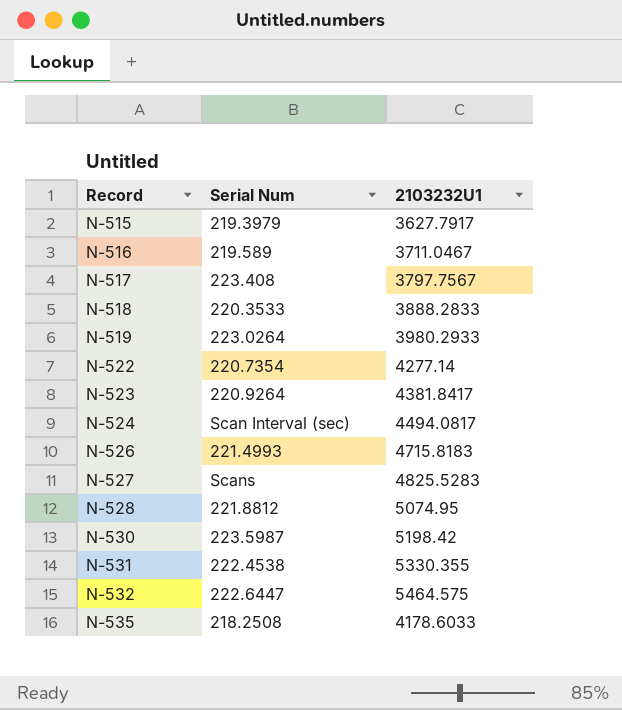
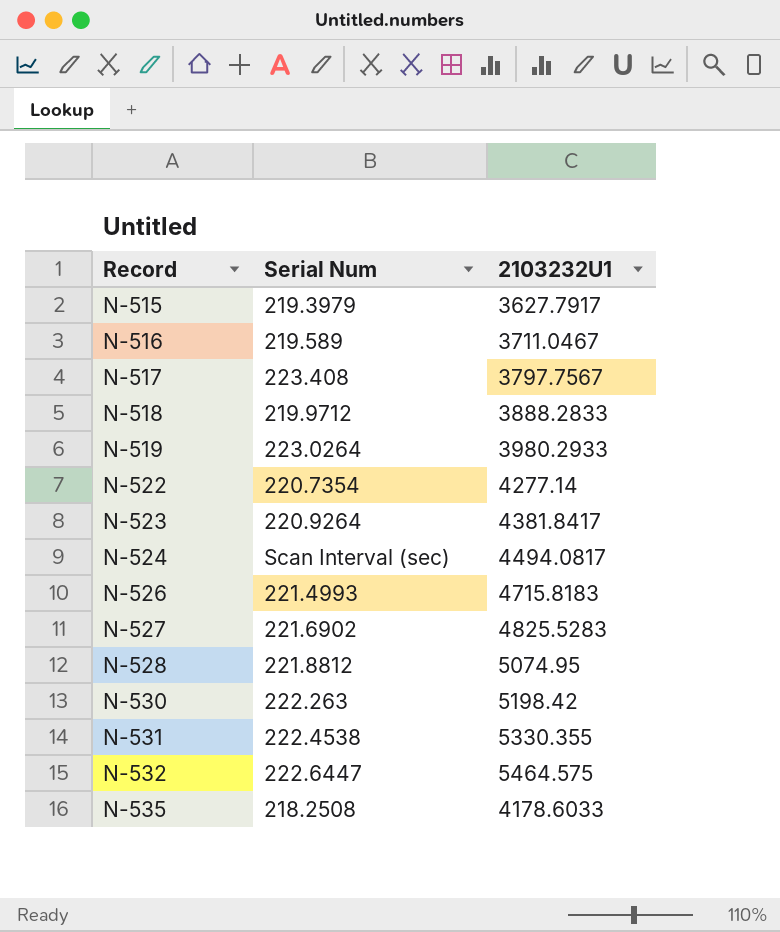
N-518 | Serial Num: 220.3533 -> 219.9712
N-527 | Serial Num: Scans -> 221.6902
N-530 | Serial Num: 223.5987 -> 222.263

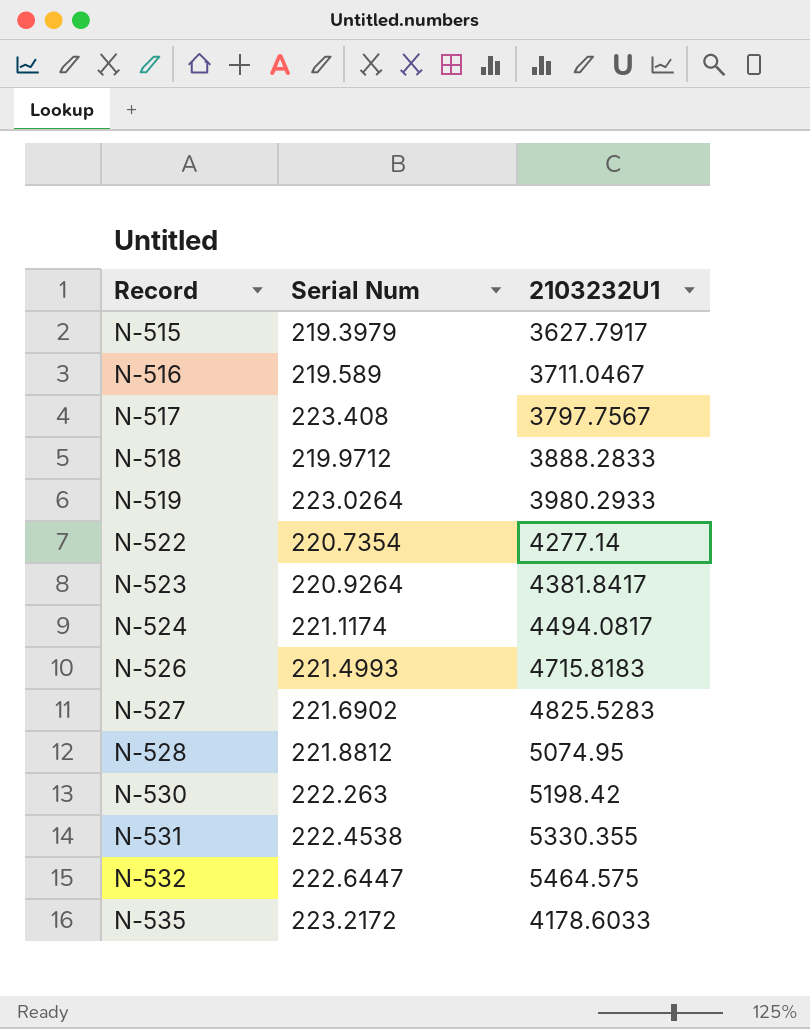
N-524 | Serial Num: Scan Interval (sec) -> 221.1174
N-535 | Serial Num: 218.2508 -> 223.2172

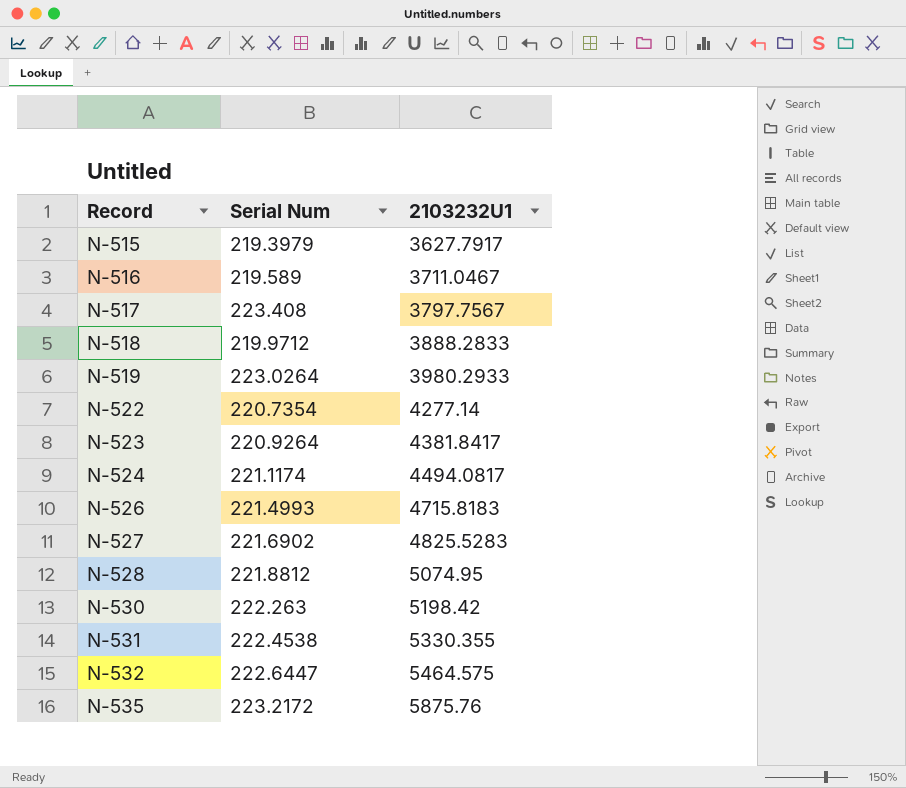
N-535 | 2103232U1: 4178.6033 -> 5875.76

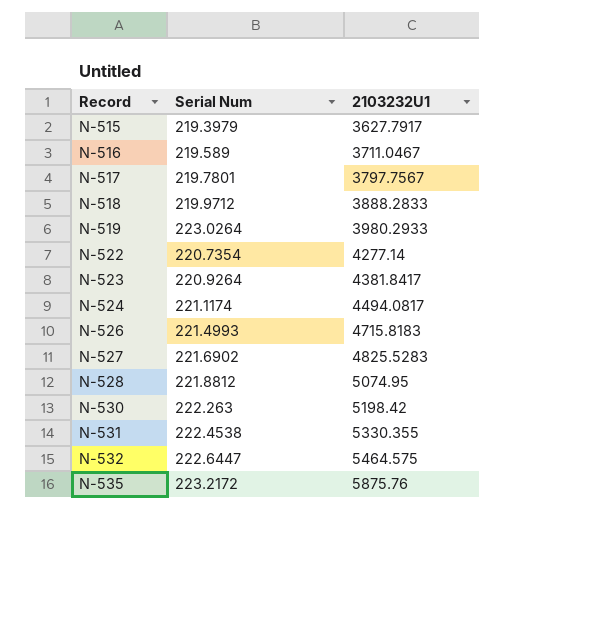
N-517 | Serial Num: 223.408 -> 219.7801

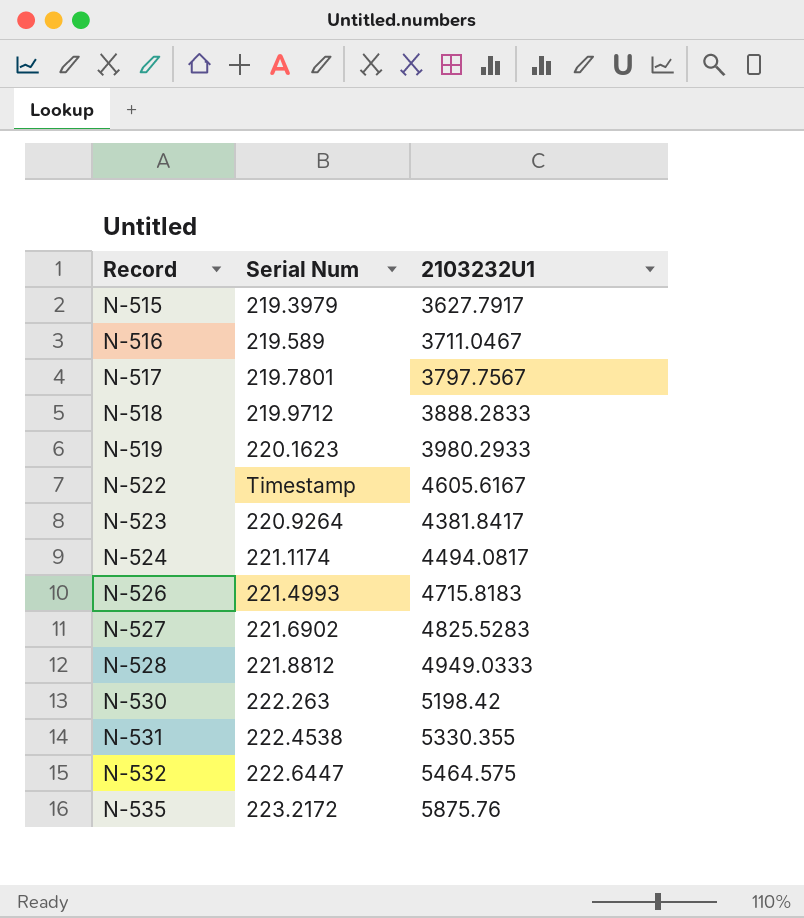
N-519 | Serial Num: 223.0264 -> 220.1623
N-522 | Serial Num: 220.7354 -> Timestamp
N-522 | 2103232U1: 4277.14 -> 4605.6167
N-528 | 2103232U1: 5074.95 -> 4949.0333

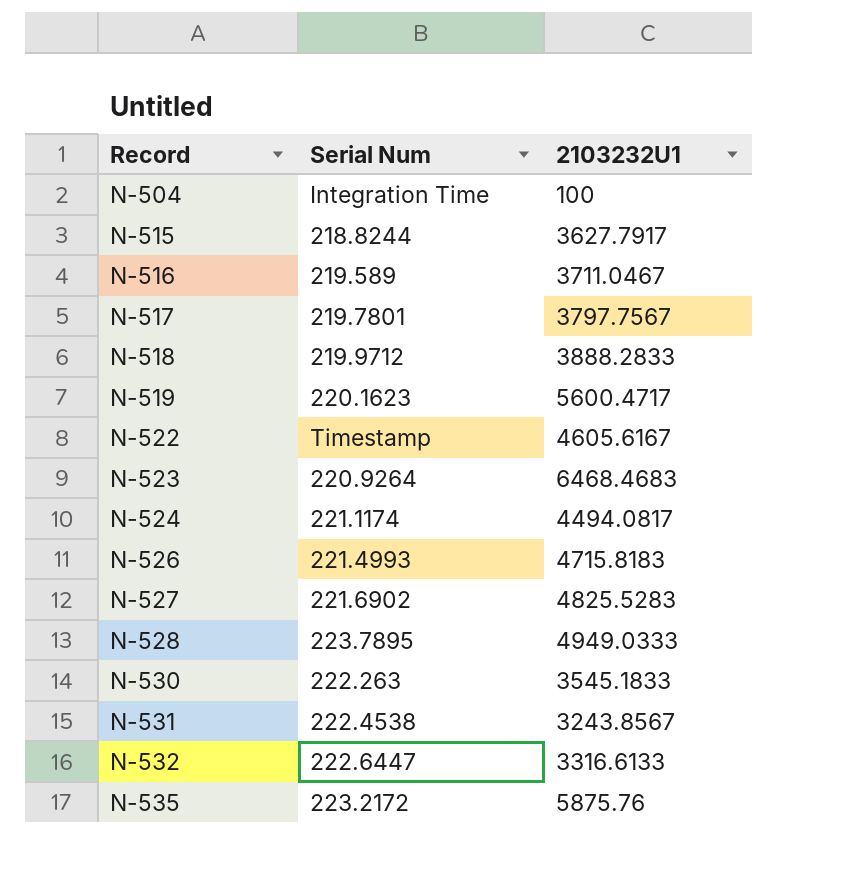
row N-504: none -> Integration Time | 100
N-515 | Serial Num: 219.3979 -> 218.8244
N-519 | 2103232U1: 3980.2933 -> 5600.4717
N-523 | 2103232U1: 4381.8417 -> 6468.4683
N-528 | Serial Num: 221.8812 -> 223.7895
N-530 | 2103232U1: 5198.42 -> 3545.1833
N-531 | 2103232U1: 5330.355 -> 3243.8567
N-532 | 2103232U1: 5464.575 -> 3316.6133

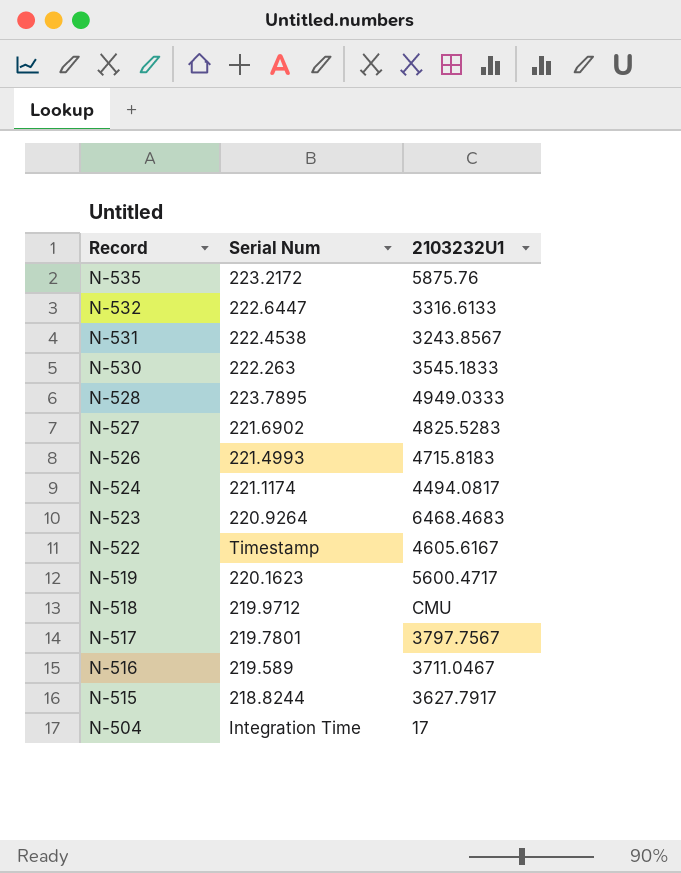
row order: Record ascending -> Record descending
N-518 | 2103232U1: 3888.2833 -> CMU
N-504 | 2103232U1: 100 -> 17

